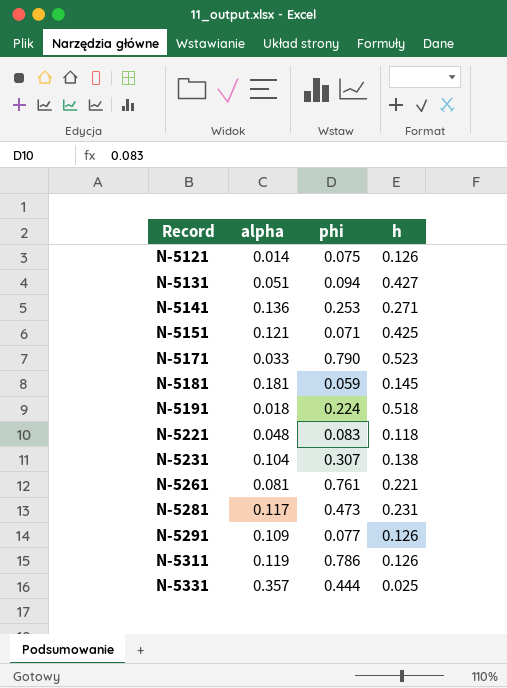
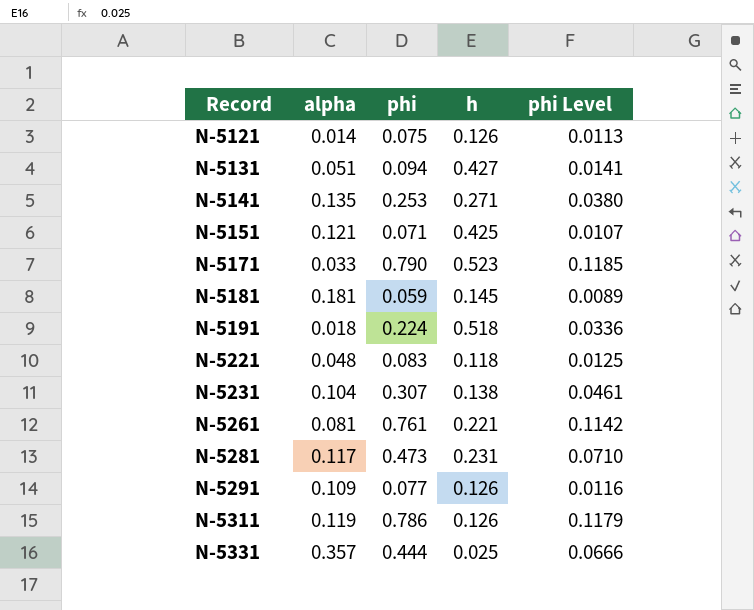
column phi Level | formula: none -> [phi] * 0.15
N-5141 | alpha: 0.136 -> 0.135

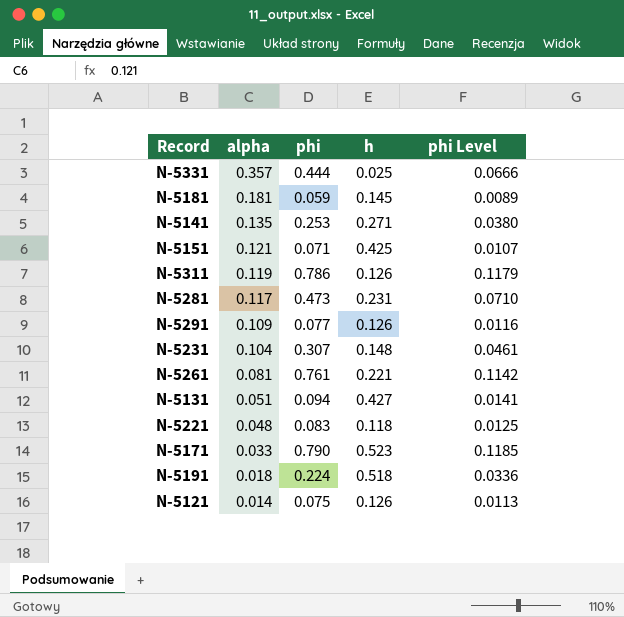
row order: Record ascending -> alpha descending
N-5231 | h: 0.138 -> 0.148

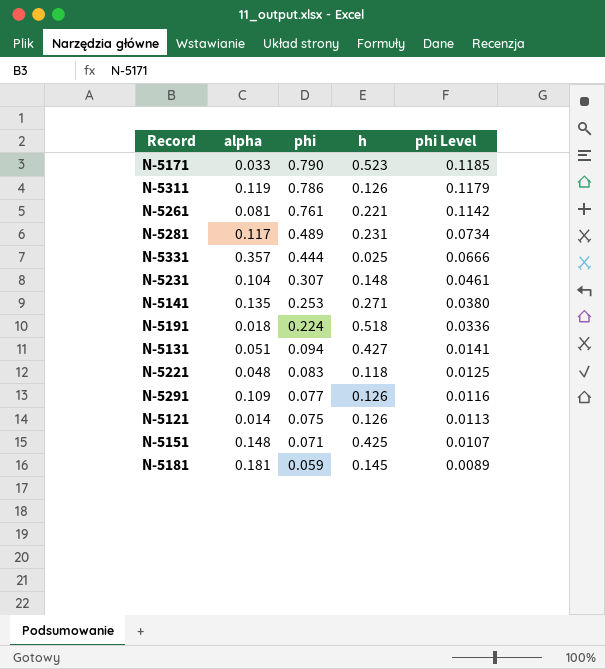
row order: alpha descending -> phi descending
N-5281 | phi: 0.473 -> 0.489
N-5281 | phi Level: 0.0710 -> 0.0734
N-5151 | alpha: 0.121 -> 0.148

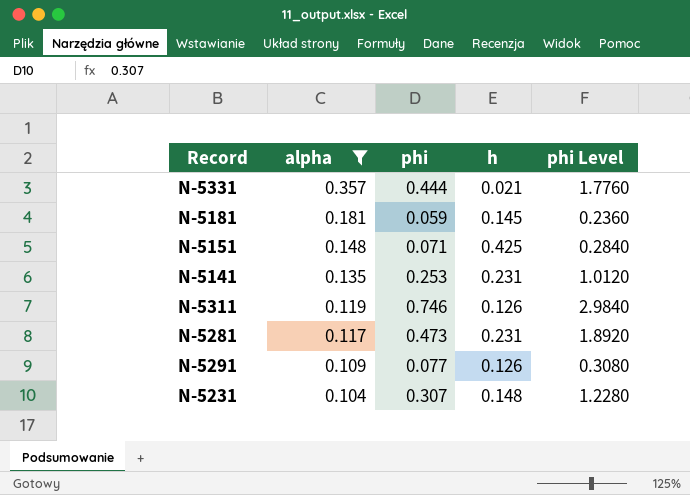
filter: none -> alpha >= 0.104
row order: phi descending -> alpha descending
column phi Level | formula: [phi] * 0.15 -> [phi] * 4
N-5331 | h: 0.025 -> 0.021
N-5141 | h: 0.271 -> 0.231
N-5311 | phi: 0.786 -> 0.746
N-5281 | phi: 0.489 -> 0.473

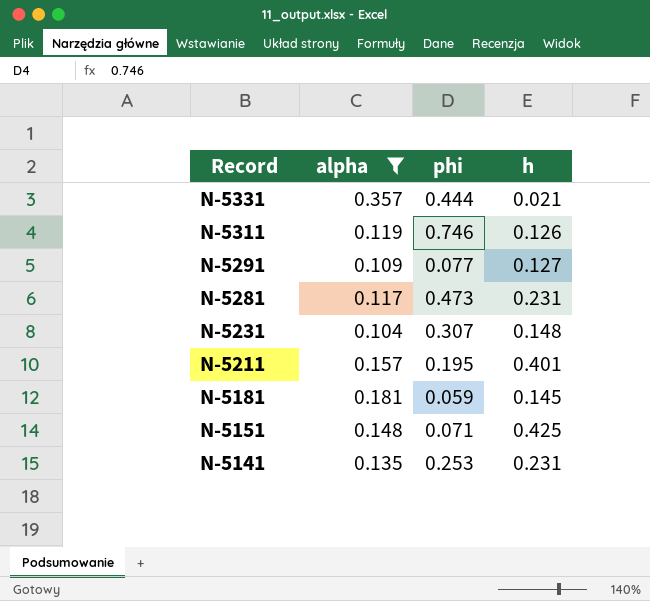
row order: alpha descending -> Record descending
column phi Level | formula: [phi] * 4 -> none
N-5291 | h: 0.126 -> 0.127
row N-5211: none -> 0.157 | 0.195 | 0.401

